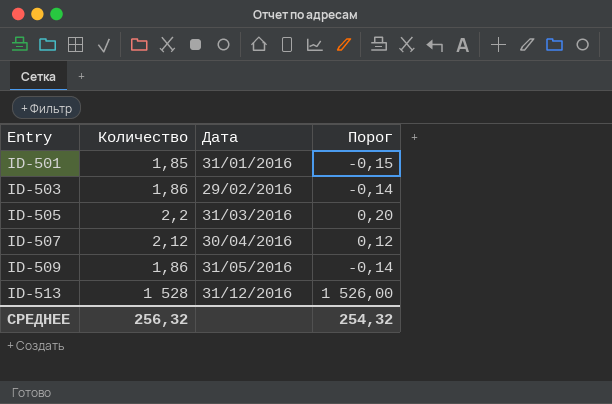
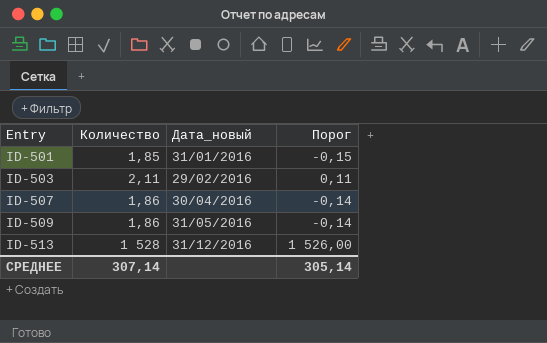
column name: Дата -> Дата_новый
row ID-505: 2,2 | 31/03/2016 | 0,20 -> none
ID-503 | Количество: 1,86 -> 2,11
ID-503 | Порог: -0,14 -> 0,11
ID-507 | Количество: 2,12 -> 1,86
ID-507 | Порог: 0,12 -> -0,14
СРЕДНЕЕ | Количество: 256,32 -> 307,14
СРЕДНЕЕ | Порог: 254,32 -> 305,14

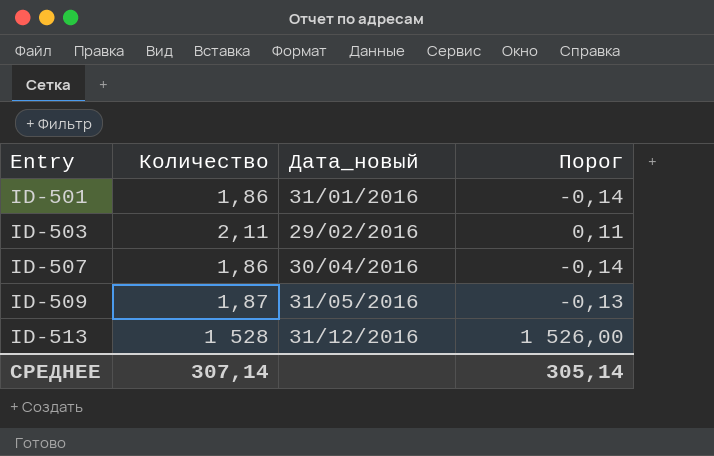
ID-501 | Количество: 1,85 -> 1,86
ID-501 | Порог: -0,15 -> -0,14
ID-509 | Количество: 1,86 -> 1,87
ID-509 | Порог: -0,14 -> -0,13

